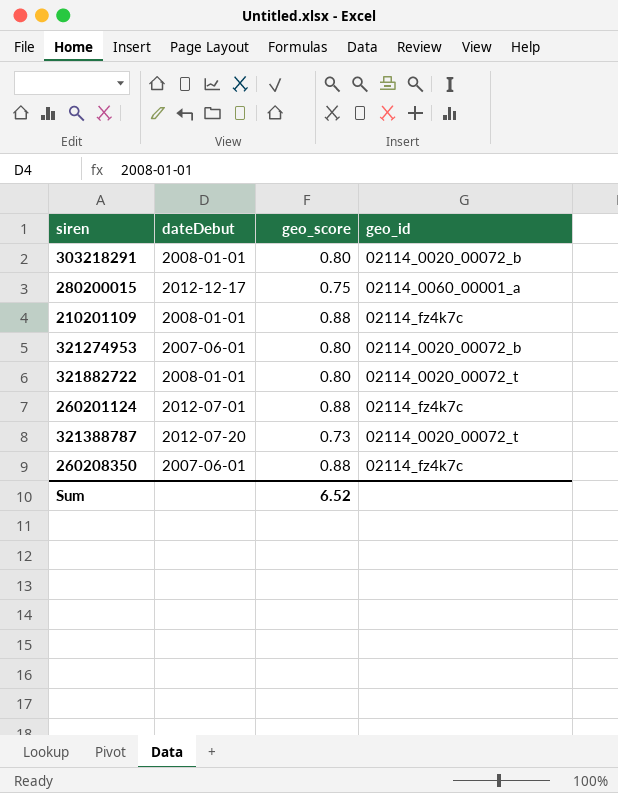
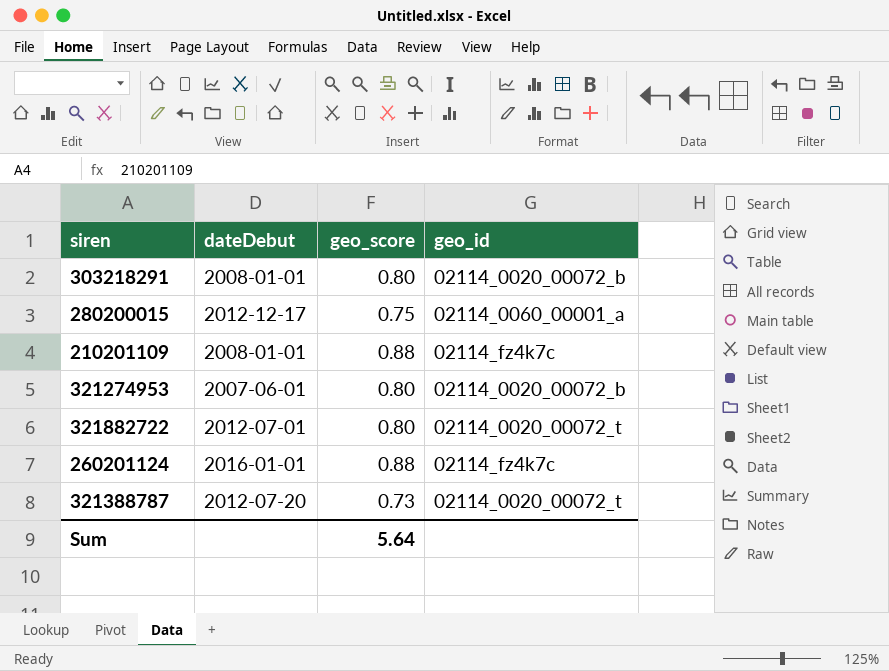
row 260208350: 2007-06-01 | 0.88 | 02114_fz4k7c -> none
321882722 | dateDebut: 2008-01-01 -> 2012-07-01
260201124 | dateDebut: 2012-07-01 -> 2016-01-01
Sum | geo_score: 6.52 -> 5.64

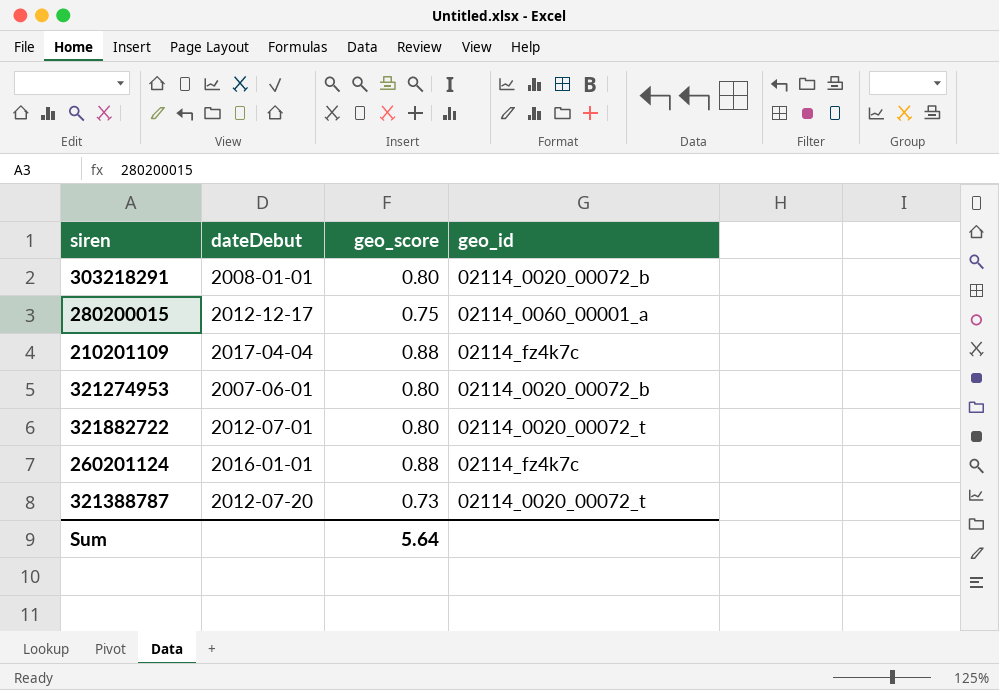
210201109 | dateDebut: 2008-01-01 -> 2017-04-04

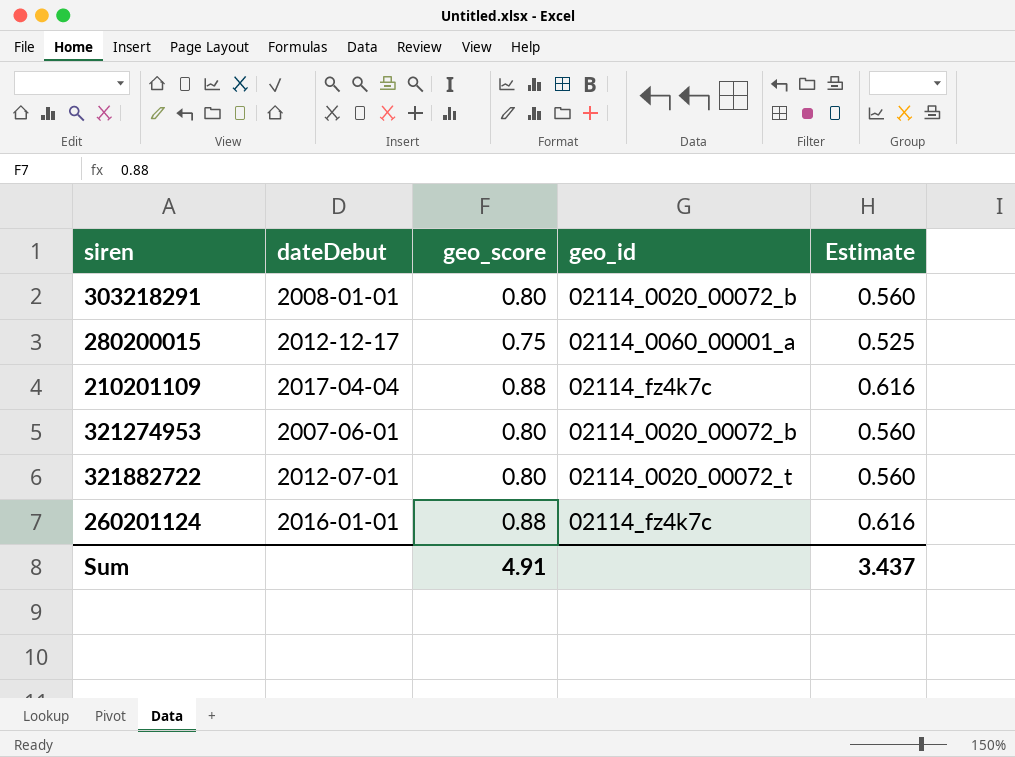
column Estimate | formula: none -> [geo_score] * 0.7
row 321388787: 2012-07-20 | 0.73 | 02114_0020_00072_t -> none
Sum | geo_score: 5.64 -> 4.91

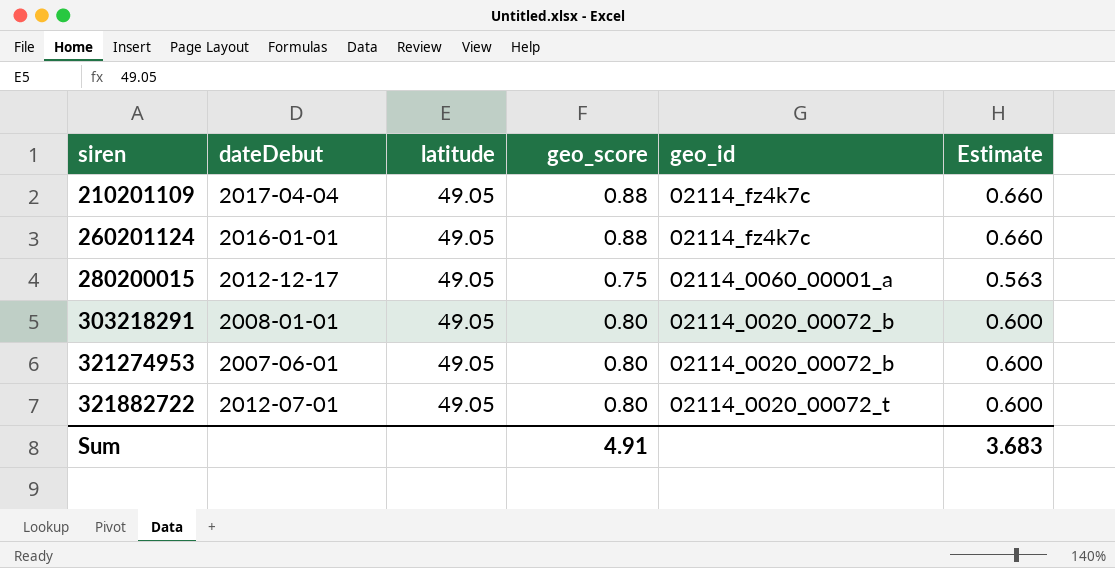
row order: none -> siren ascending
column latitude | position: none -> 3
column Estimate | formula: [geo_score] * 0.7 -> [geo_score] * 0.75
Sum | Estimate: 3.437 -> 3.683

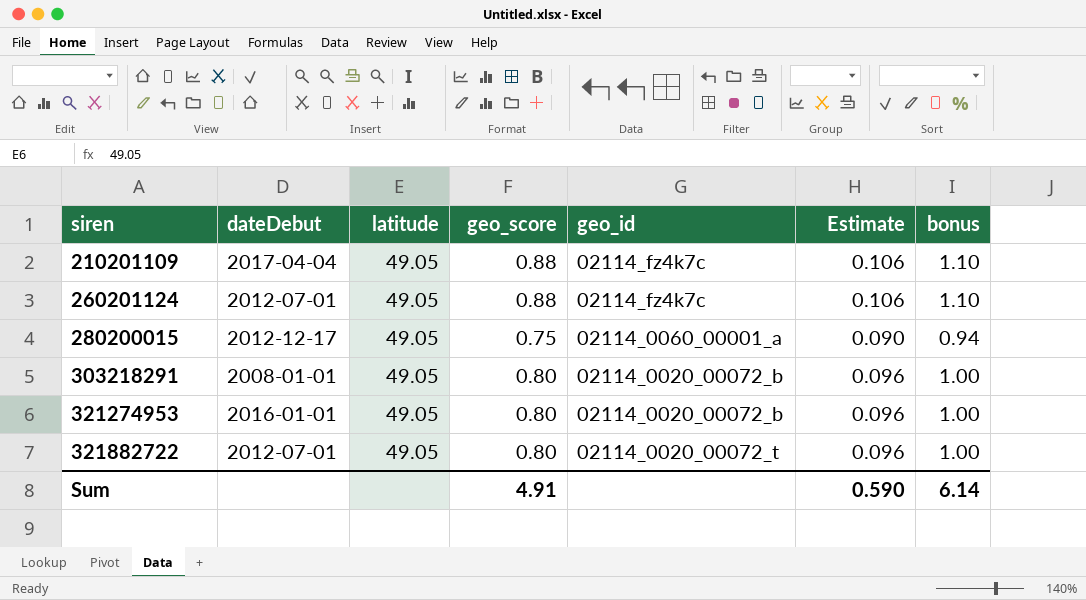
column Estimate | formula: [geo_score] * 0.75 -> [geo_score] * 0.12
column bonus | formula: none -> [geo_score] * 1.25
260201124 | dateDebut: 2016-01-01 -> 2012-07-01
321274953 | dateDebut: 2007-06-01 -> 2016-01-01
Sum | Estimate: 3.683 -> 0.590

